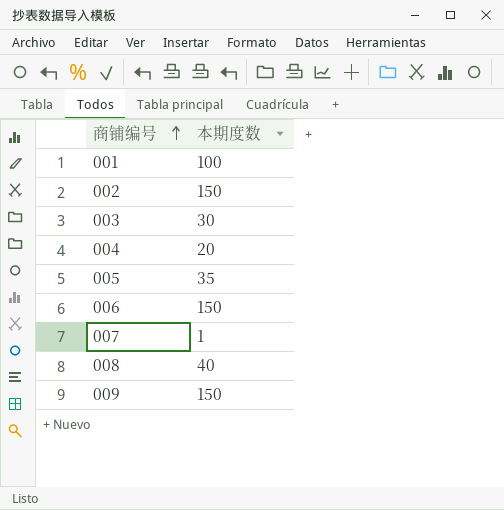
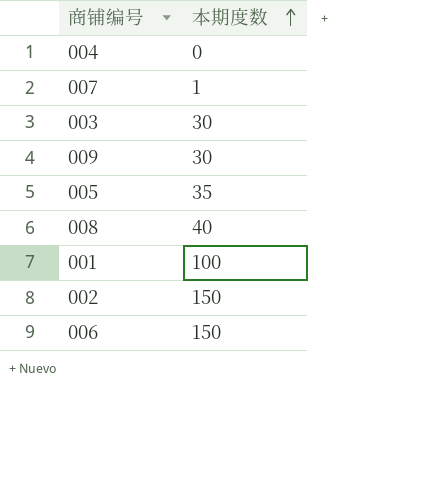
row order: 商铺编号 ascending -> 本期度数 ascending
004 | 本期度数: 20 -> 0
009 | 本期度数: 150 -> 30

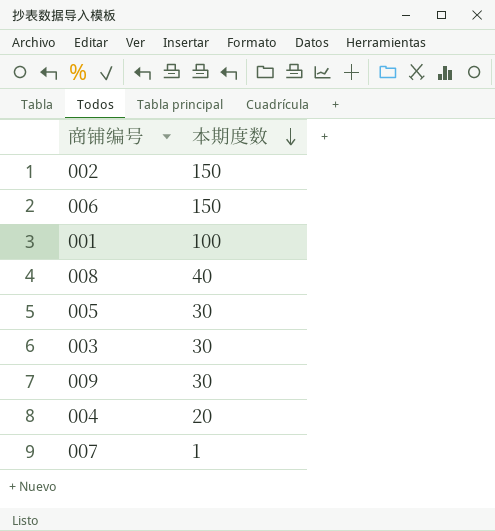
row order: 本期度数 ascending -> 本期度数 descending
005 | 本期度数: 35 -> 30
004 | 本期度数: 0 -> 20

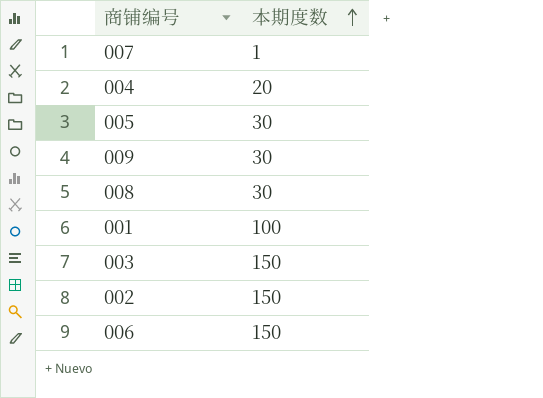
row order: 本期度数 descending -> 本期度数 ascending
008 | 本期度数: 40 -> 30
003 | 本期度数: 30 -> 150

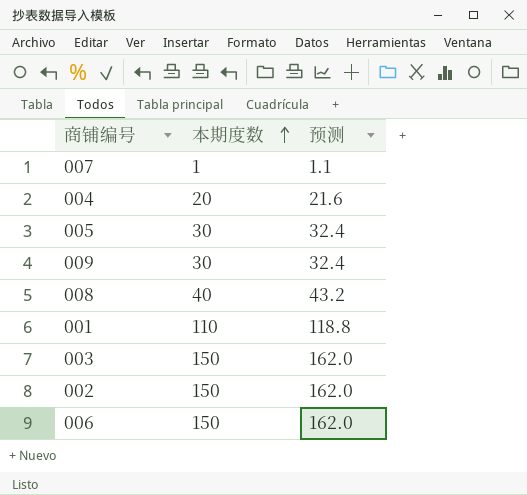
column 预测 | formula: none -> [本期度数] * 1.08
008 | 本期度数: 30 -> 40
001 | 本期度数: 100 -> 110

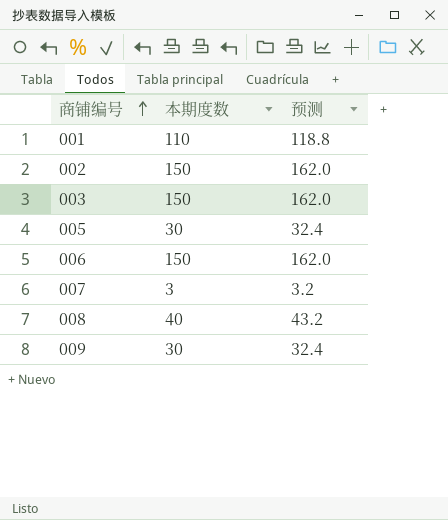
row order: 本期度数 ascending -> 商铺编号 ascending
row 004: 20 | 21.6 -> none
007 | 本期度数: 1 -> 3
007 | 预测: 1.1 -> 3.2

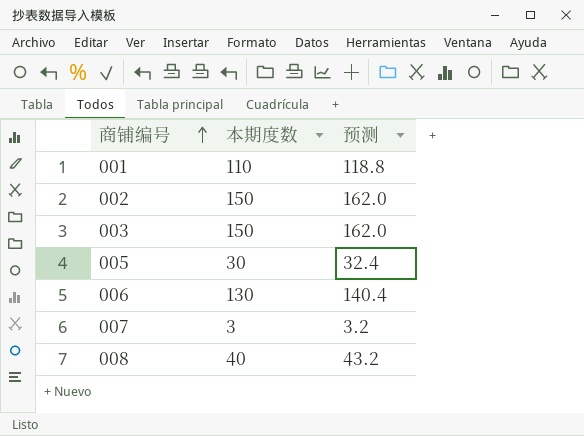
row 009: 30 | 32.4 -> none
006 | 本期度数: 150 -> 130
006 | 预测: 162.0 -> 140.4

